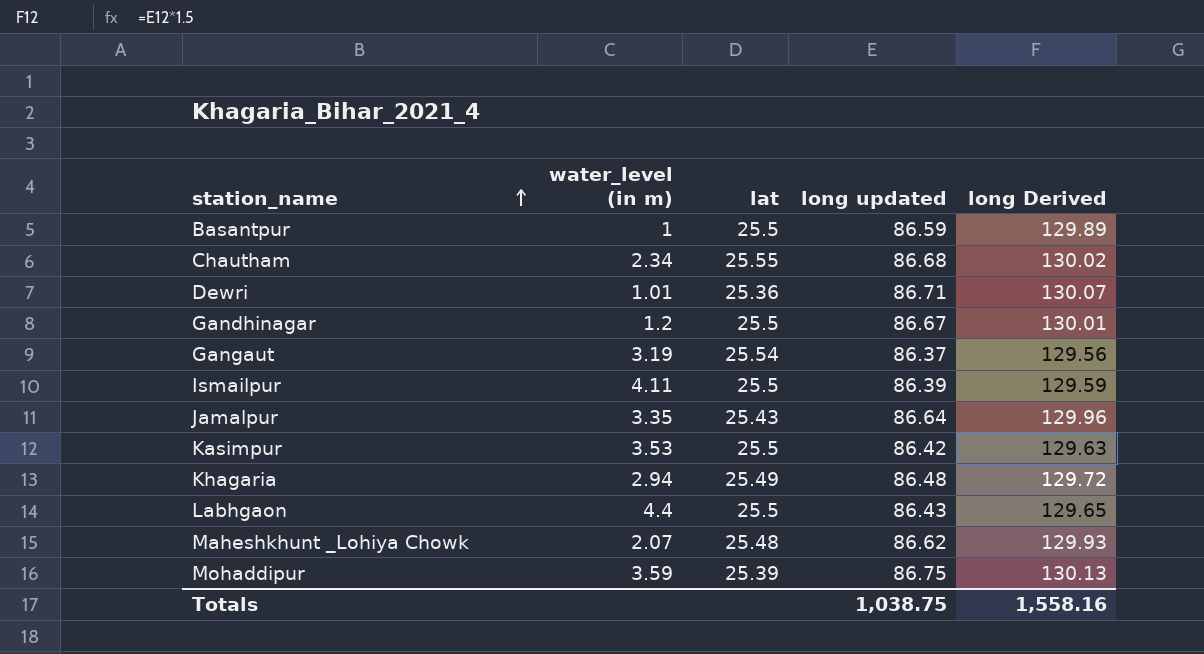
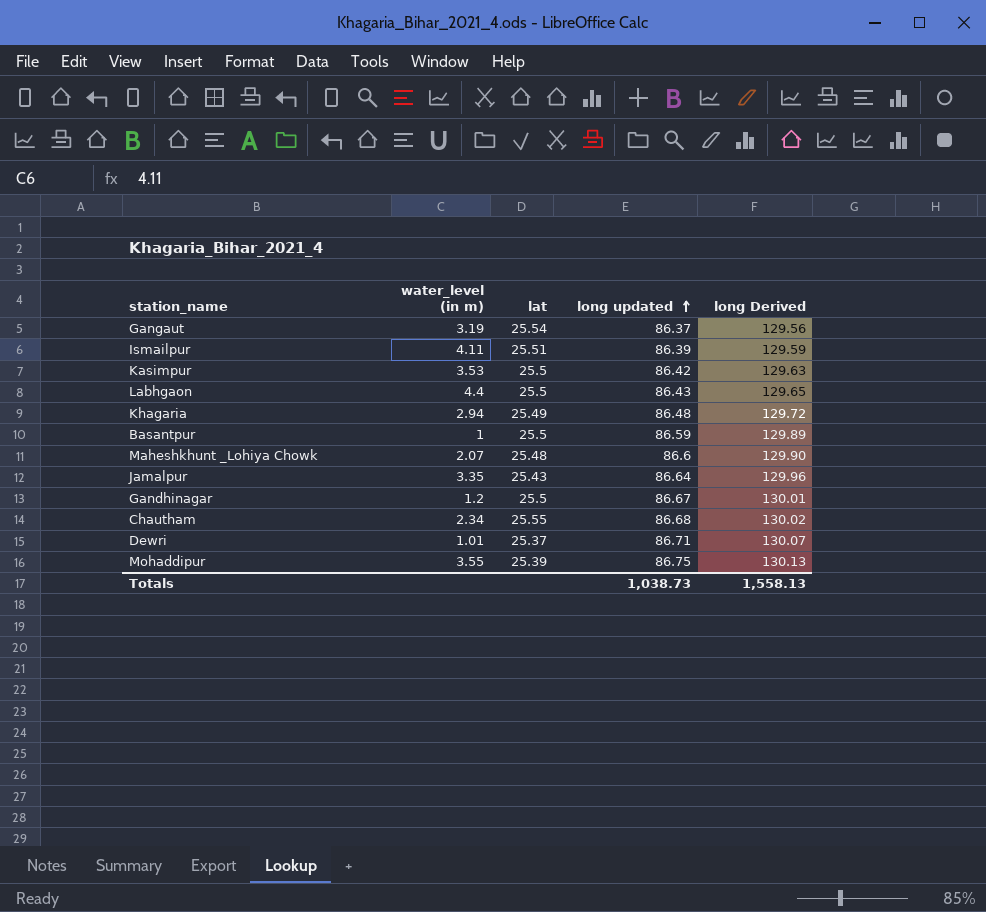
row order: station_name ascending -> long updated ascending
Ismailpur | lat: 25.5 -> 25.51
Maheshkhunt _Lohiya Chowk | long updated: 86.62 -> 86.6
Maheshkhunt _Lohiya Chowk | long Derived: 129.93 -> 129.90
Dewri | lat: 25.36 -> 25.37
Mohaddipur | water_level (in m): 3.59 -> 3.55
Totals | long updated: 1,038.75 -> 1,038.73
Totals | long Derived: 1,558.16 -> 1,558.13

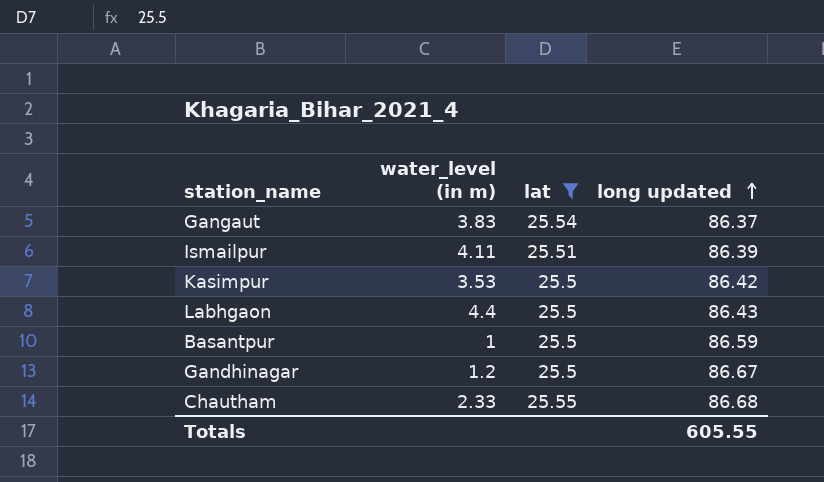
filter: none -> lat >= 25.5
column long Derived | formula: [long updated] * 1.5 -> none
Gangaut | water_level (in m): 3.19 -> 3.83
Chautham | water_level (in m): 2.34 -> 2.33
Totals | long updated: 1,038.73 -> 605.55

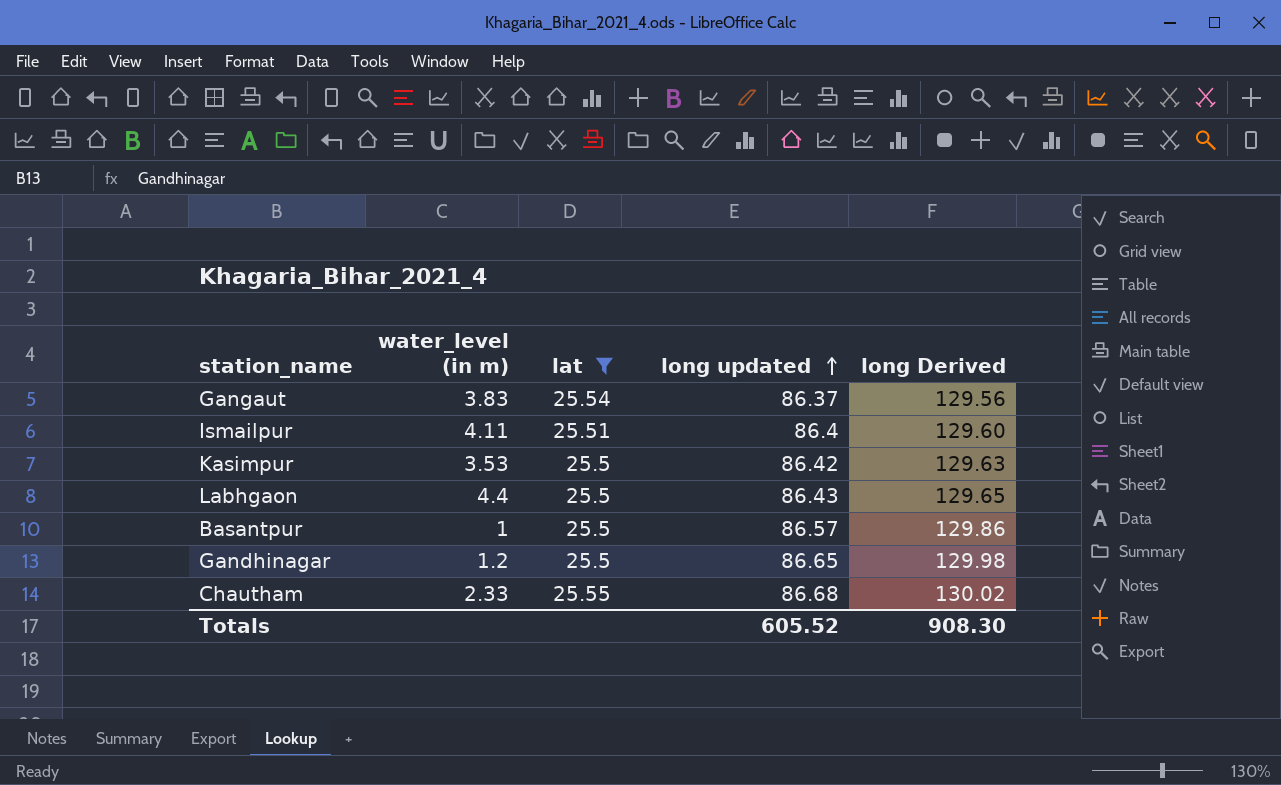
column long Derived | formula: none -> [long updated] * 1.5
Ismailpur | long updated: 86.39 -> 86.4
Basantpur | long updated: 86.59 -> 86.57
Gandhinagar | long updated: 86.67 -> 86.65
Totals | long updated: 605.55 -> 605.52

